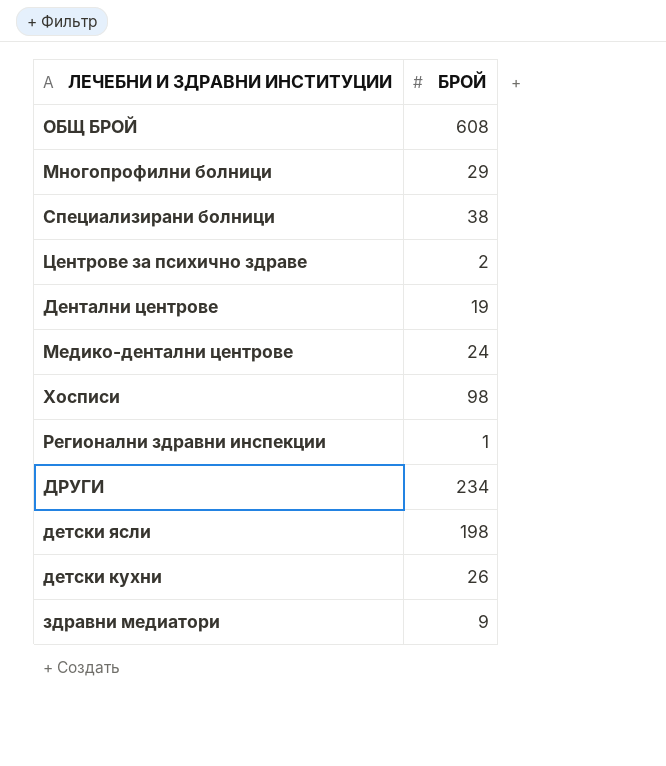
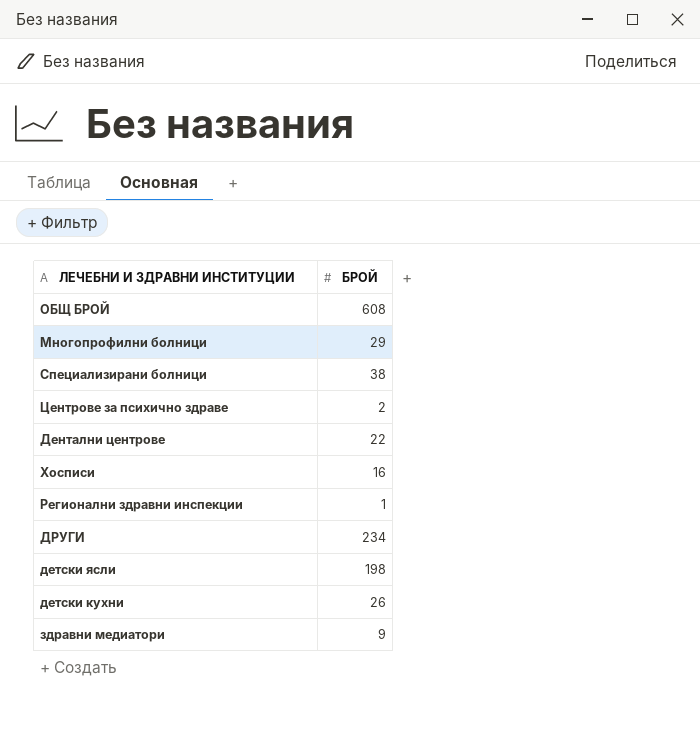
row Медико-дентални центрове: 24 -> none
Дентални центрове | БРОЙ: 19 -> 22
Хосписи | БРОЙ: 98 -> 16

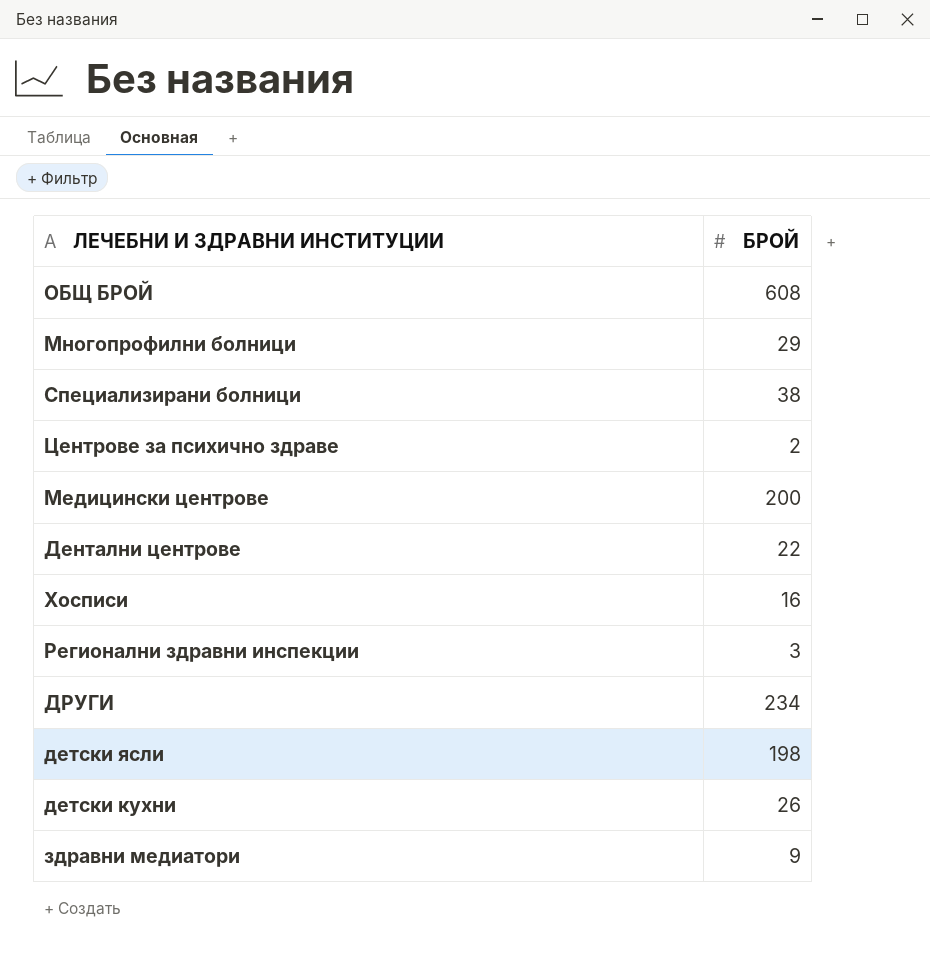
row Медицински центрове: none -> 200
Регионални здравни инспекции | БРОЙ: 1 -> 3

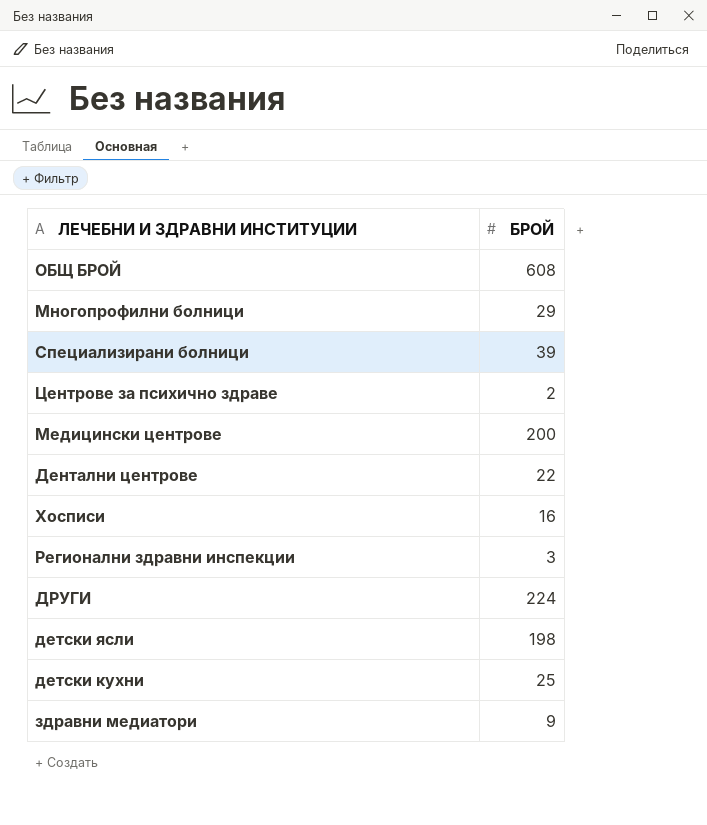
Специализирани болници | БРОЙ: 38 -> 39
ДРУГИ | БРОЙ: 234 -> 224
детски кухни | БРОЙ: 26 -> 25

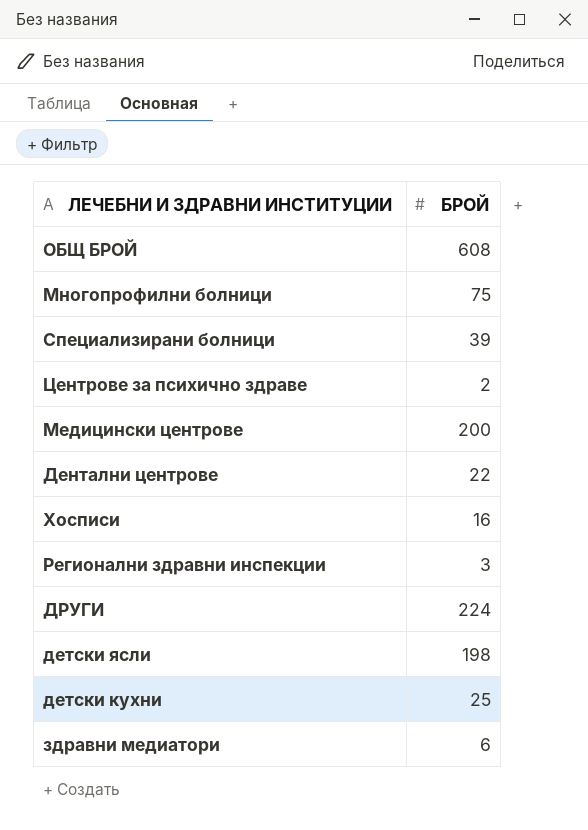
Многопрофилни болници | БРОЙ: 29 -> 75
здравни медиатори | БРОЙ: 9 -> 6

